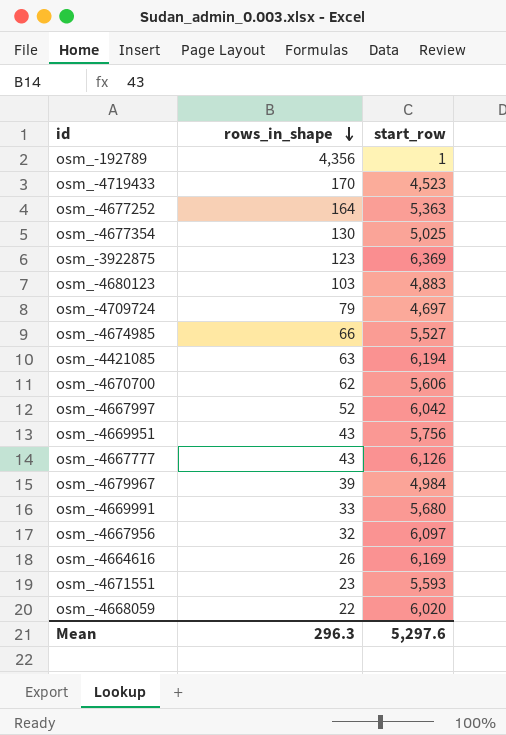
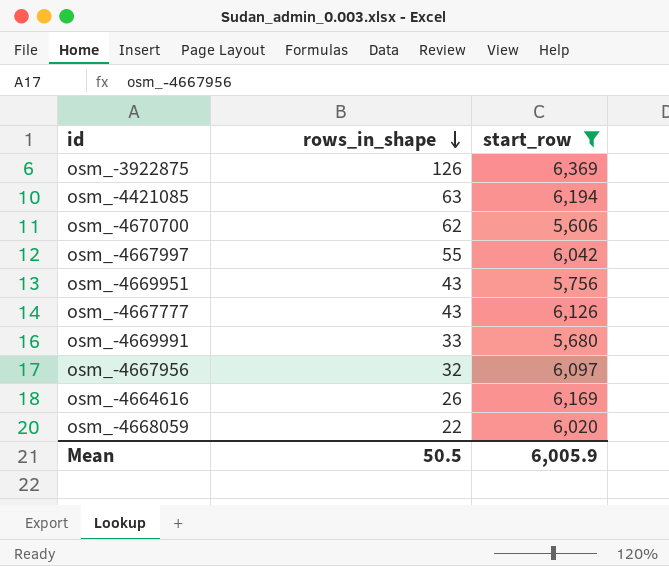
filter: none -> start_row >= 5,606
osm_-3922875 | rows_in_shape: 123 -> 126
osm_-4667997 | rows_in_shape: 52 -> 55
Mean | rows_in_shape: 296.3 -> 50.5
Mean | start_row: 5,297.6 -> 6,005.9

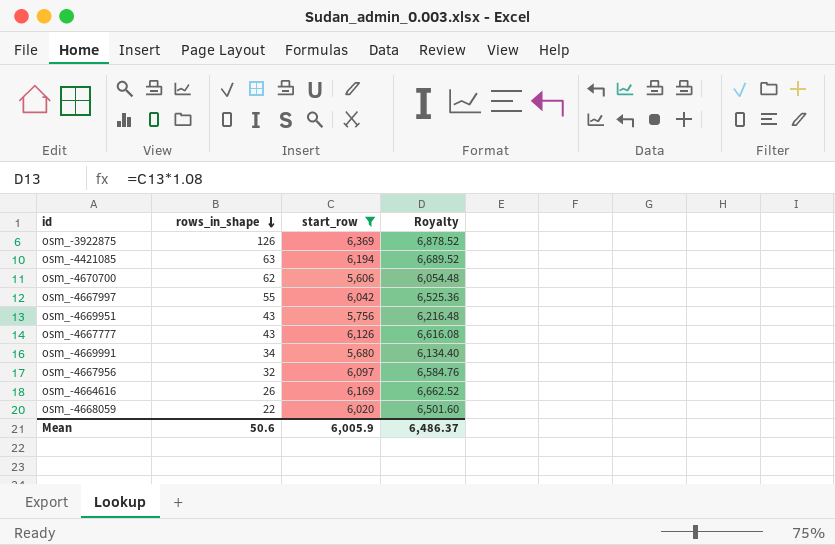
column Royalty | formula: none -> [start_row] * 1.08
osm_-4669991 | rows_in_shape: 33 -> 34
Mean | rows_in_shape: 50.5 -> 50.6

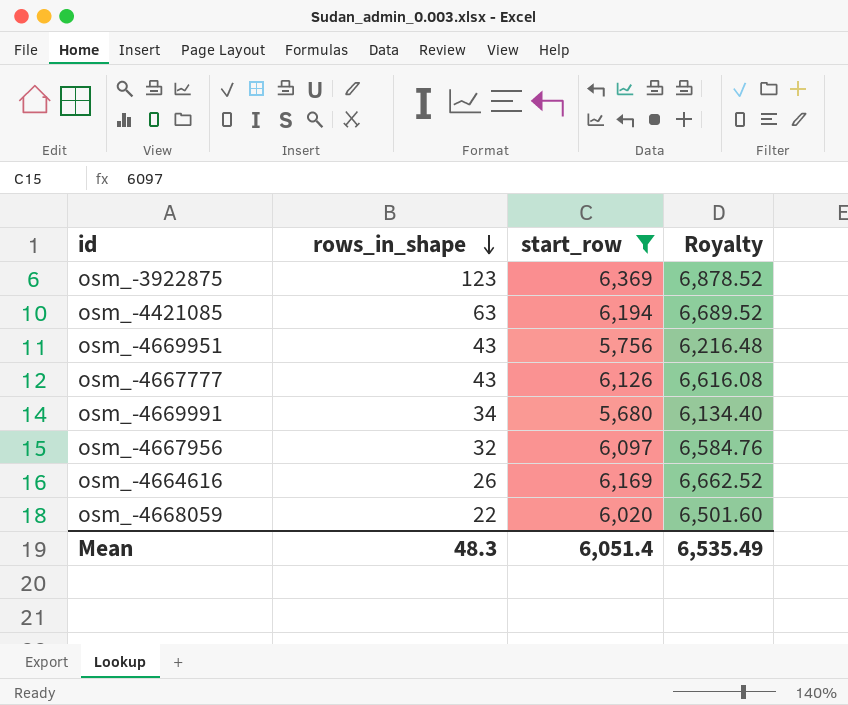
row osm_-4670700: 62 | 5,606 | 6,054.48 -> none
row osm_-4667997: 55 | 6,042 | 6,525.36 -> none
osm_-3922875 | rows_in_shape: 126 -> 123
Mean | rows_in_shape: 50.6 -> 48.3
Mean | start_row: 6,005.9 -> 6,051.4
Mean | Royalty: 6,486.37 -> 6,535.49

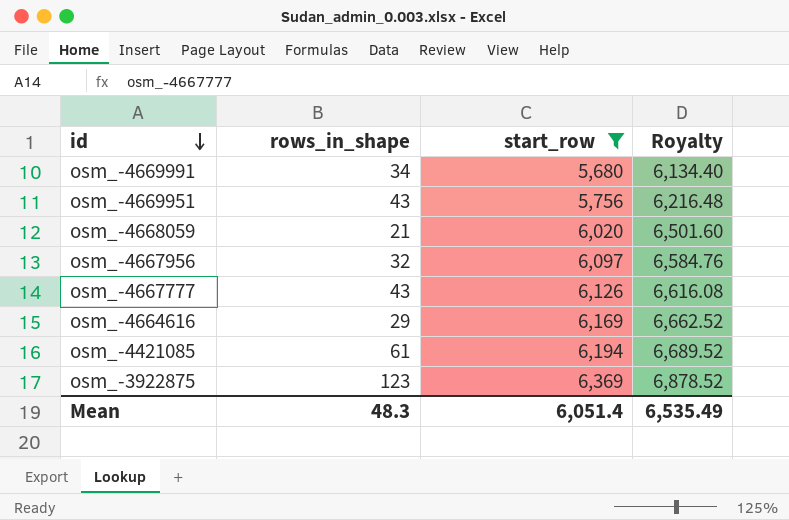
row order: rows_in_shape descending -> id descending
osm_-4668059 | rows_in_shape: 22 -> 21
osm_-4664616 | rows_in_shape: 26 -> 29
osm_-4421085 | rows_in_shape: 63 -> 61

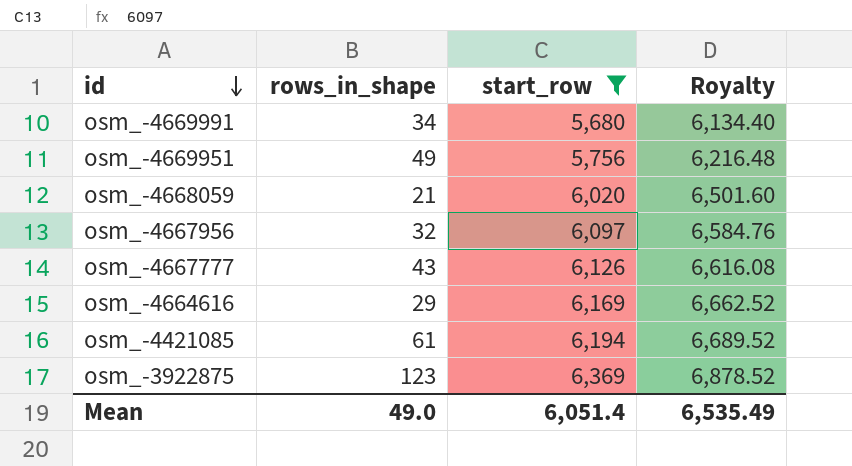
osm_-4669951 | rows_in_shape: 43 -> 49
Mean | rows_in_shape: 48.3 -> 49.0

